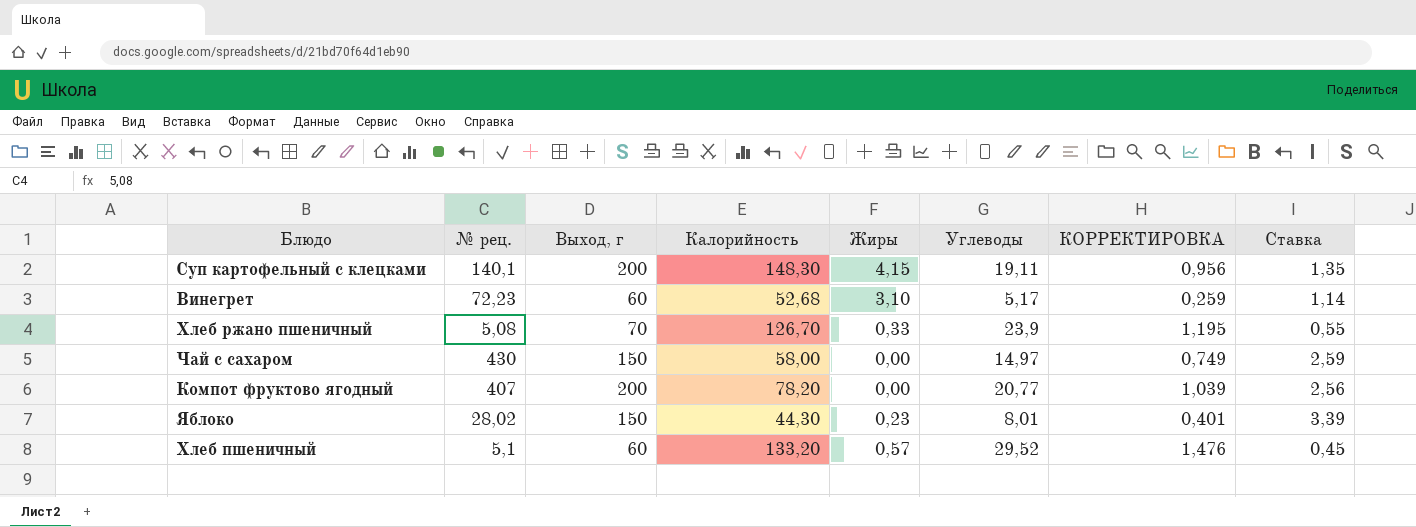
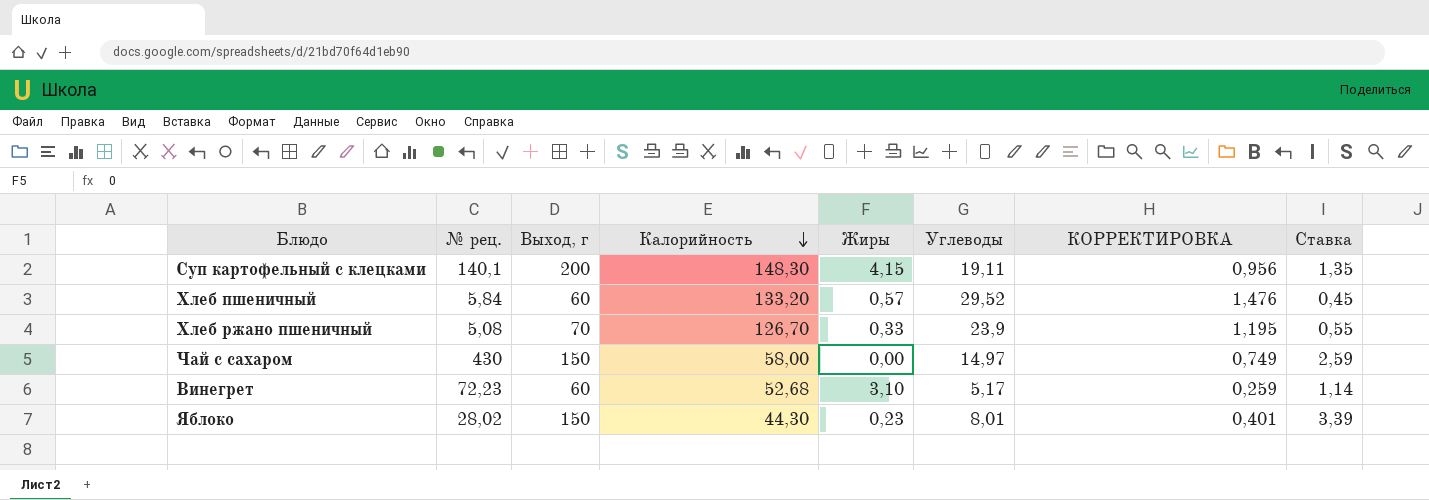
row order: none -> Калорийность descending
row Компот фруктово ягодный: 407 | 200 | 78,20 | 0,00 | 20,77 | 1,039 | 2,56 -> none
Хлеб пшеничный | № рец.: 5,1 -> 5,84

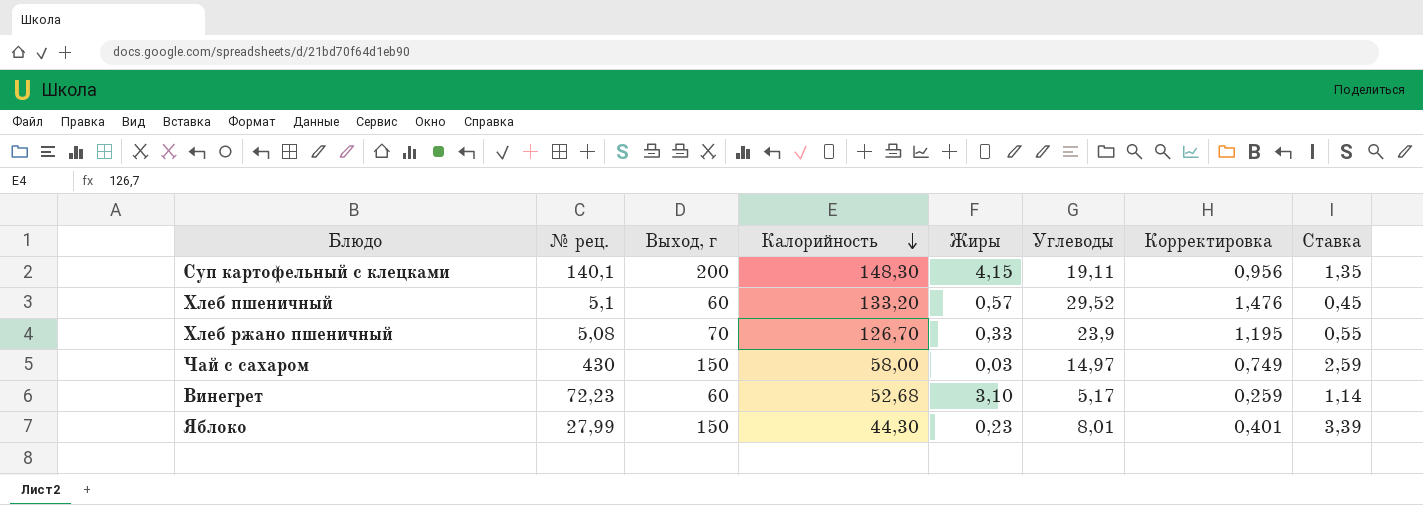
column name: КОРРЕКТИРОВКА -> Корректировка
Хлеб пшеничный | № рец.: 5,84 -> 5,1
Чай с сахаром | Жиры: 0,00 -> 0,03
Яблоко | № рец.: 28,02 -> 27,99

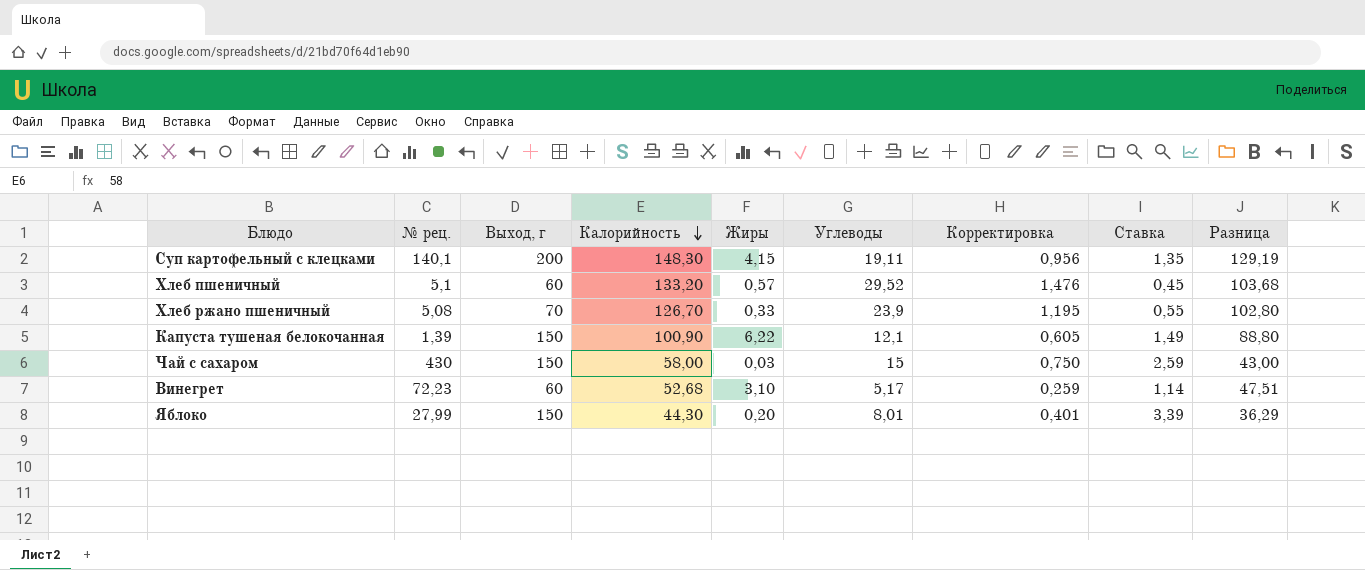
column Разница | formula: none -> [Калорийность] - [Углеводы]
row Капуста тушеная белокочанная: none -> 1,39 | 150 | 100,90 | 6,22 | 12,1 | 0,605 | 1,49 | 88,80
Чай с сахаром | Углеводы: 14,97 -> 15
Чай с сахаром | Корректировка: 0,749 -> 0,750
Яблоко | Жиры: 0,23 -> 0,20

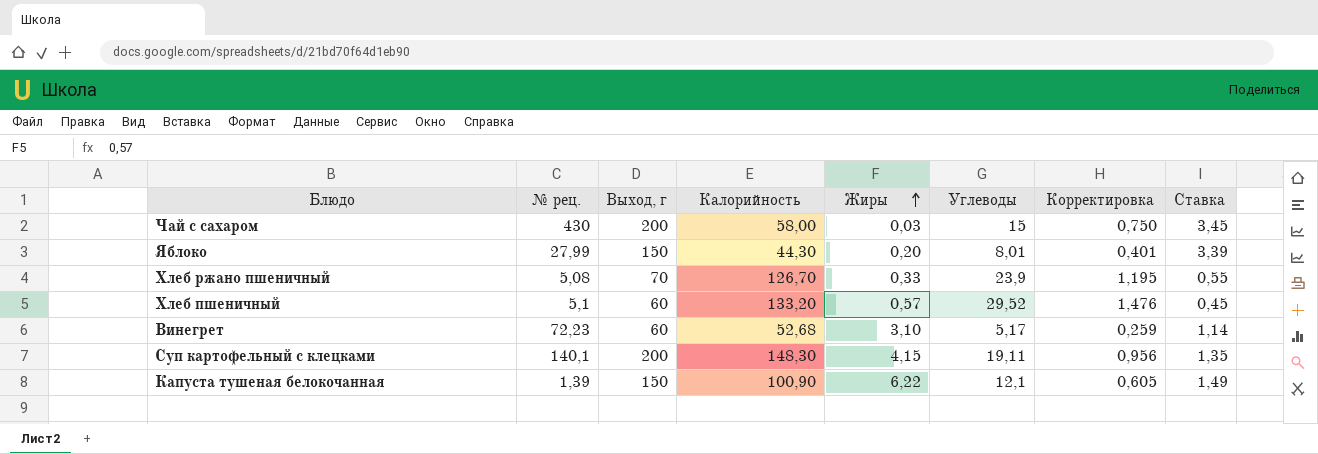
row order: Калорийность descending -> Жиры ascending
column Разница | formula: [Калорийность] - [Углеводы] -> none
Чай с сахаром | Выход, г: 150 -> 200
Чай с сахаром | Ставка: 2,59 -> 3,45

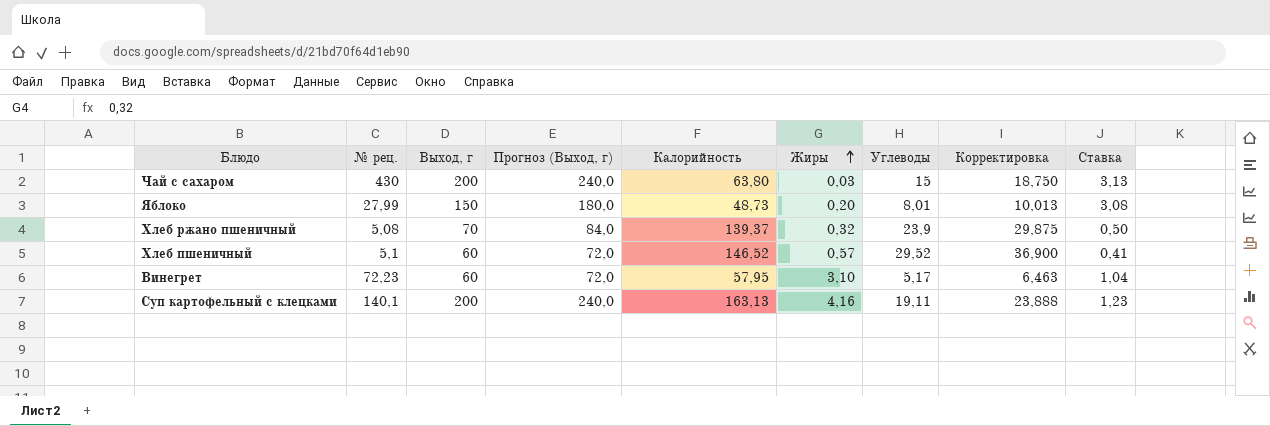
column Прогноз (Выход, г) | formula: none -> [Выход, г] * 1,2
column Корректировка | formula: [Углеводы] * 0,05 -> [Углеводы] * 1,25
row Капуста тушеная белокочанная: 1,39 | 150 | 100,90 | 6,22 | 12,1 | 0,605 | 1,49 -> none
Чай с сахаром | Калорийность: 58,00 -> 63,80
Чай с сахаром | Ставка: 3,45 -> 3,13
Яблоко | Калорийность: 44,30 -> 48,73
Яблоко | Ставка: 3,39 -> 3,08
Хлеб ржано пшеничный | Калорийность: 126,70 -> 139,37
Хлеб ржано пшеничный | Жиры: 0,33 -> 0,32
Хлеб ржано пшеничный | Ставка: 0,55 -> 0,50
Хлеб пшеничный | Калорийность: 133,20 -> 146,52
Хлеб пшеничный | Ставка: 0,45 -> 0,41
Винегрет | Калорийность: 52,68 -> 57,95
Винегрет | Ставка: 1,14 -> 1,04
Суп картофельный с клецками | Калорийность: 148,30 -> 163,13
Суп картофельный с клецками | Жиры: 4,15 -> 4,16
Суп картофельный с клецками | Ставка: 1,35 -> 1,23

